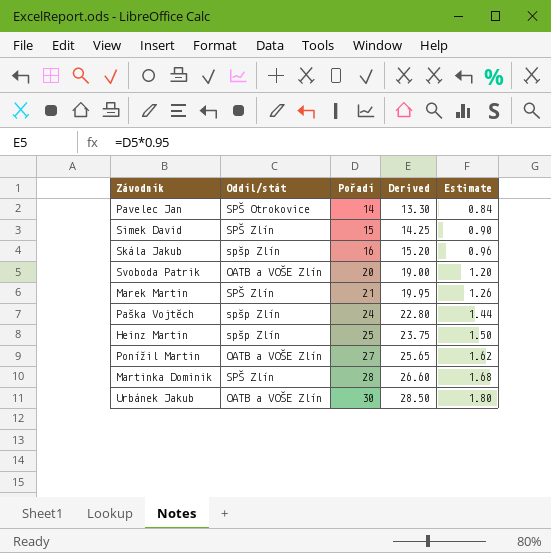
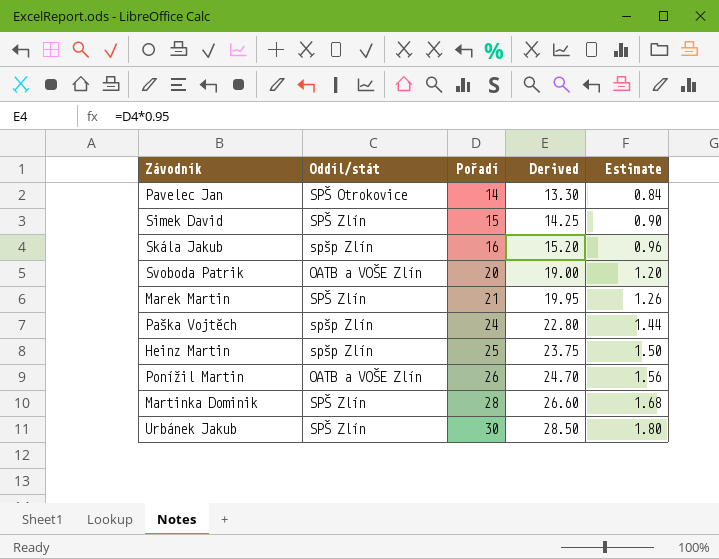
Ponížil Martin | Pořadí: 27 -> 26
Ponížil Martin | Derived: 25.65 -> 24.70
Ponížil Martin | Estimate: 1.62 -> 1.56
Urbánek Jakub | Oddíl/stát: OATB a VOŠE Zlín -> SPŠ Zlín

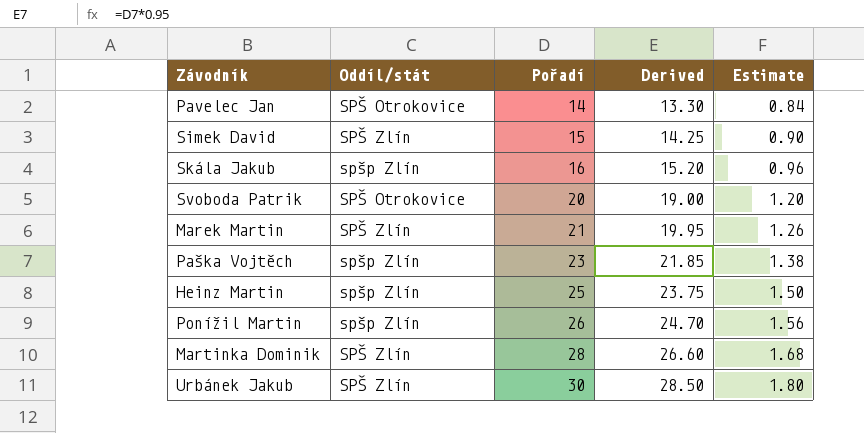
Svoboda Patrik | Oddíl/stát: OATB a VOŠE Zlín -> SPŠ Otrokovice
Paška Vojtěch | Pořadí: 24 -> 23
Paška Vojtěch | Derived: 22.80 -> 21.85
Paška Vojtěch | Estimate: 1.44 -> 1.38
Ponížil Martin | Oddíl/stát: OATB a VOŠE Zlín -> spšp Zlín

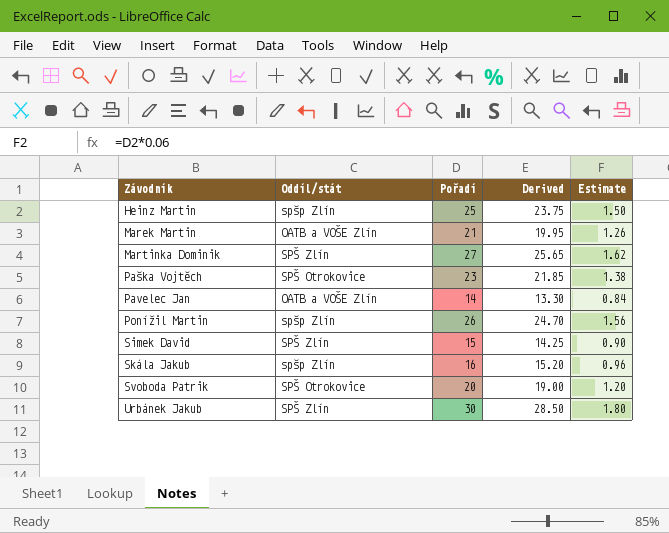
row order: Pořadí ascending -> Závodník ascending
Marek Martin | Oddíl/stát: SPŠ Zlín -> OATB a VOŠE Zlín
Martinka Dominik | Pořadí: 28 -> 27
Martinka Dominik | Derived: 26.60 -> 25.65
Martinka Dominik | Estimate: 1.68 -> 1.62
Paška Vojtěch | Oddíl/stát: spšp Zlín -> SPŠ Otrokovice
Pavelec Jan | Oddíl/stát: SPŠ Otrokovice -> OATB a VOŠE Zlín

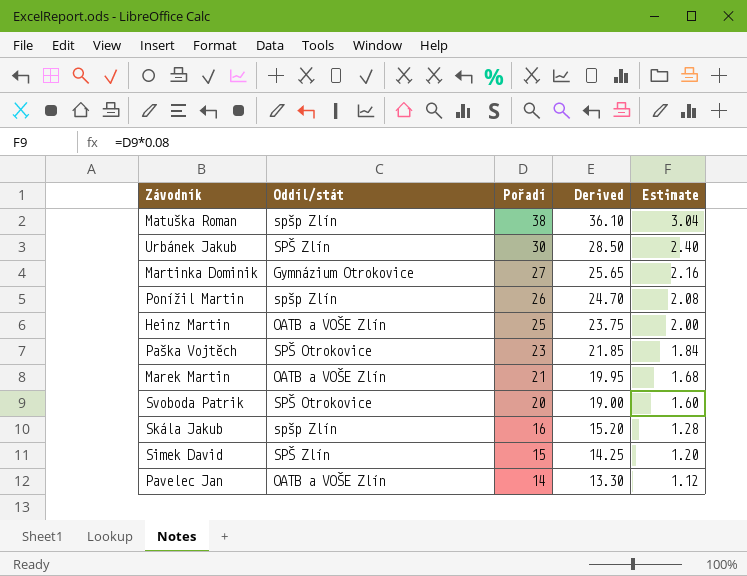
row order: Závodník ascending -> Pořadí descending
column Estimate | formula: [Pořadí] * 0.06 -> [Pořadí] * 0.08
row Matuška Roman: none -> spšp Zlín | 38 | 36.10 | 3.04
Martinka Dominik | Oddíl/stát: SPŠ Zlín -> Gymnázium Otrokovice
Heinz Martin | Oddíl/stát: spšp Zlín -> OATB a VOŠE Zlín

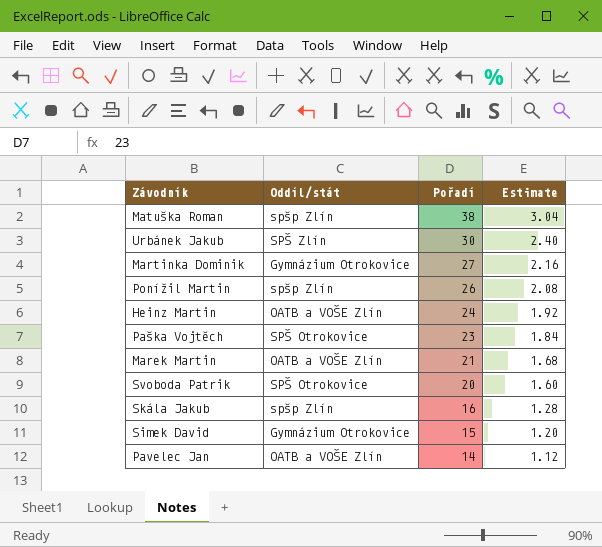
column Derived | formula: [Pořadí] * 0.95 -> none
Heinz Martin | Pořadí: 25 -> 24
Heinz Martin | Estimate: 2.00 -> 1.92
Simek David | Oddíl/stát: SPŠ Zlín -> Gymnázium Otrokovice

